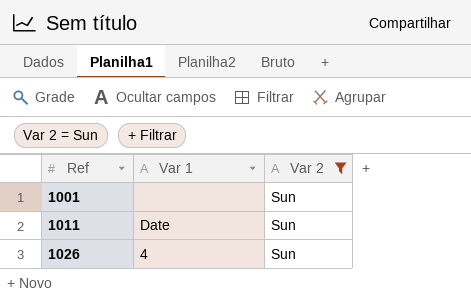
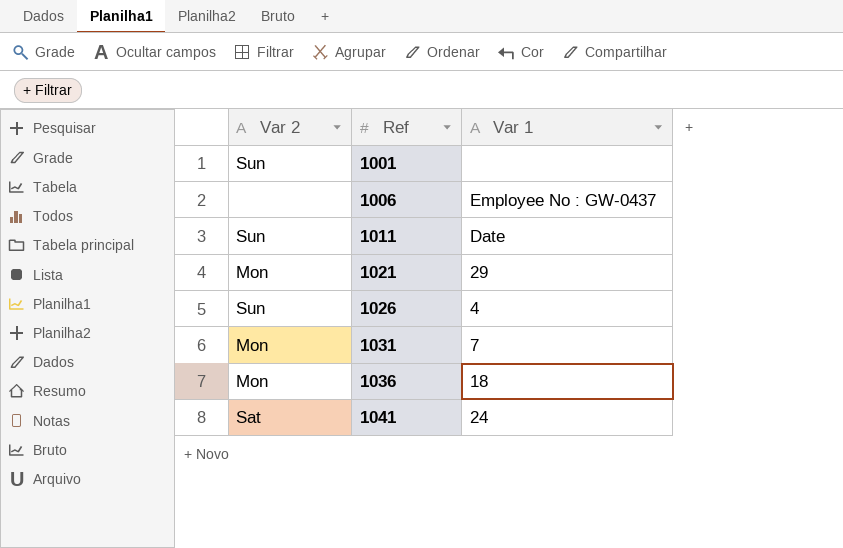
filter: Var 2 = Sun -> none
column Var 2 | position: 3 -> 1

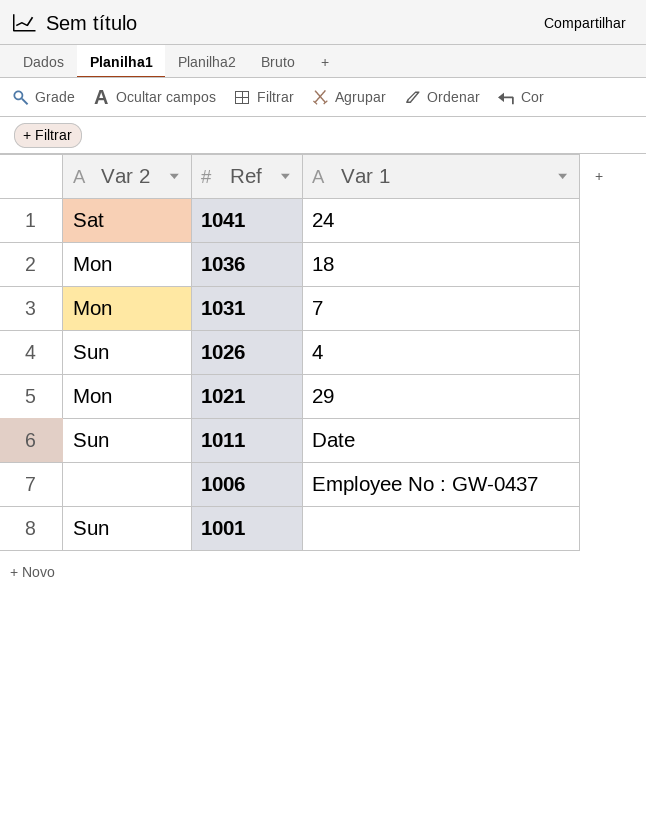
row order: Ref ascending -> Ref descending

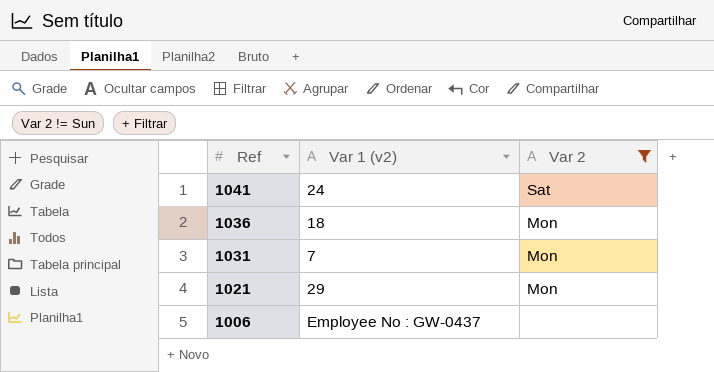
filter: none -> Var 2 != Sun
column name: Var 1 -> Var 1 (v2)
column Var 2 | position: 1 -> 3

